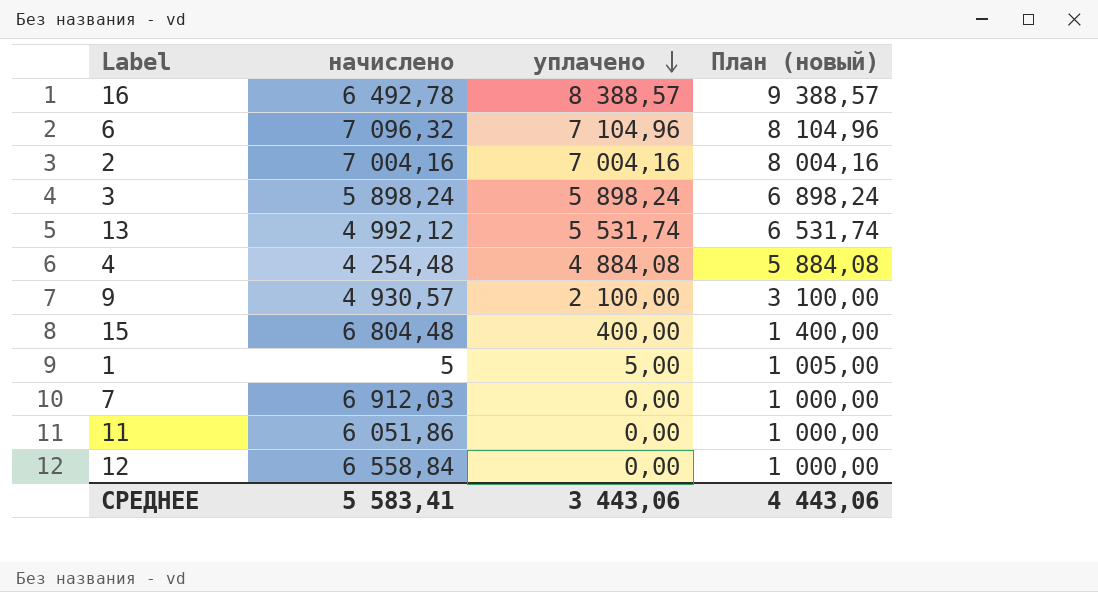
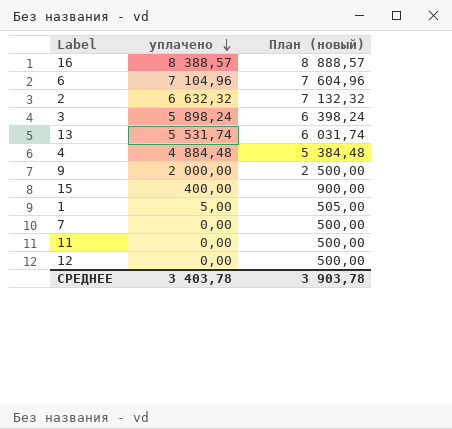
column начислено | position: 2 -> none
column План (новый) | formula: [уплачено] + 1000 -> [уплачено] + 500
2 | уплачено: 7 004,16 -> 6 632,32
4 | уплачено: 4 884,08 -> 4 884,48
9 | уплачено: 2 100,00 -> 2 000,00
СРЕДНЕЕ | уплачено: 3 443,06 -> 3 403,78
СРЕДНЕЕ | План (новый): 4 443,06 -> 3 903,78

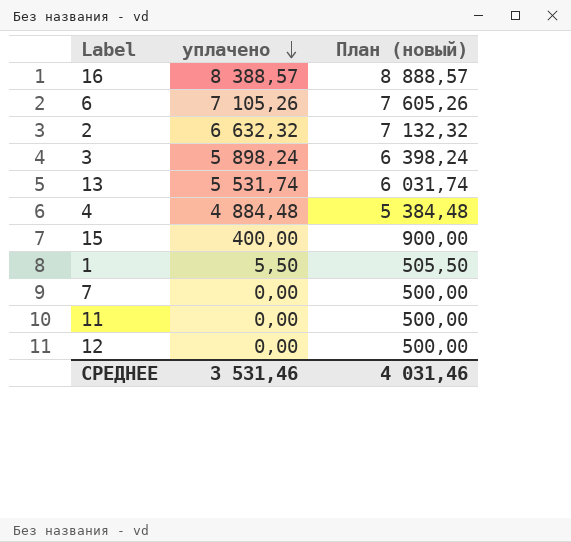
row 9: 2 000,00 | 2 500,00 -> none
6 | уплачено: 7 104,96 -> 7 105,26
6 | План (новый): 7 604,96 -> 7 605,26
1 | уплачено: 5,00 -> 5,50
1 | План (новый): 505,00 -> 505,50
СРЕДНЕЕ | уплачено: 3 403,78 -> 3 531,46
СРЕДНЕЕ | План (новый): 3 903,78 -> 4 031,46

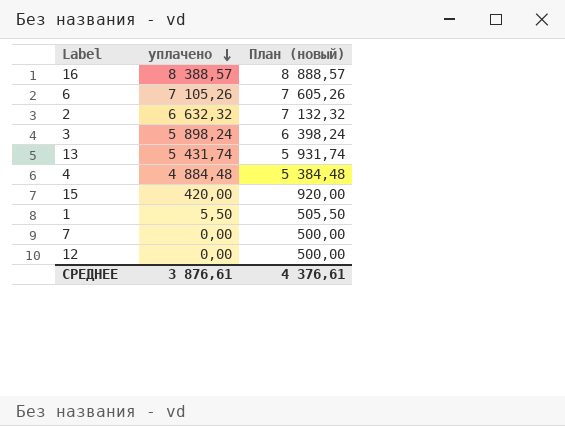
row 11: 0,00 | 500,00 -> none
13 | уплачено: 5 531,74 -> 5 431,74
13 | План (новый): 6 031,74 -> 5 931,74
15 | уплачено: 400,00 -> 420,00
15 | План (новый): 900,00 -> 920,00
СРЕДНЕЕ | уплачено: 3 531,46 -> 3 876,61
СРЕДНЕЕ | План (новый): 4 031,46 -> 4 376,61

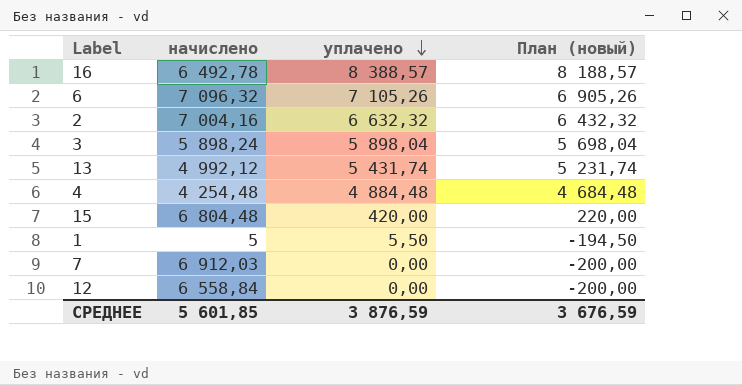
column начислено | position: none -> 2
column План (новый) | formula: [уплачено] + 500 -> [уплачено] - 200
3 | уплачено: 5 898,24 -> 5 898,04
СРЕДНЕЕ | уплачено: 3 876,61 -> 3 876,59
СРЕДНЕЕ | План (новый): 4 376,61 -> 3 676,59

